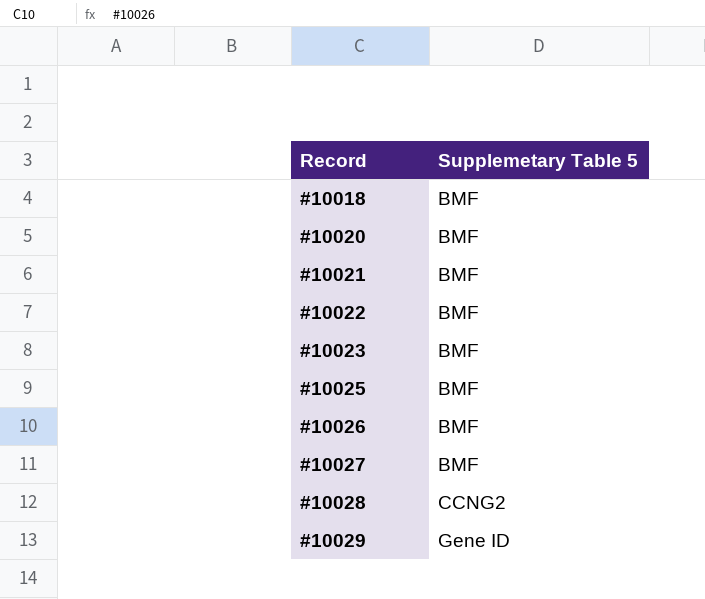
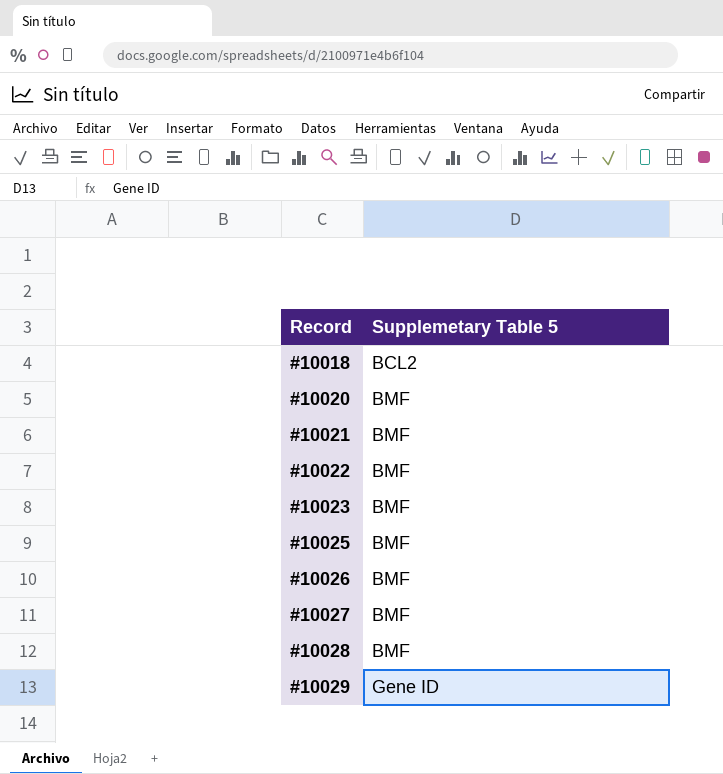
#10018 | Supplemetary Table 5: BMF -> BCL2
#10028 | Supplemetary Table 5: CCNG2 -> BMF

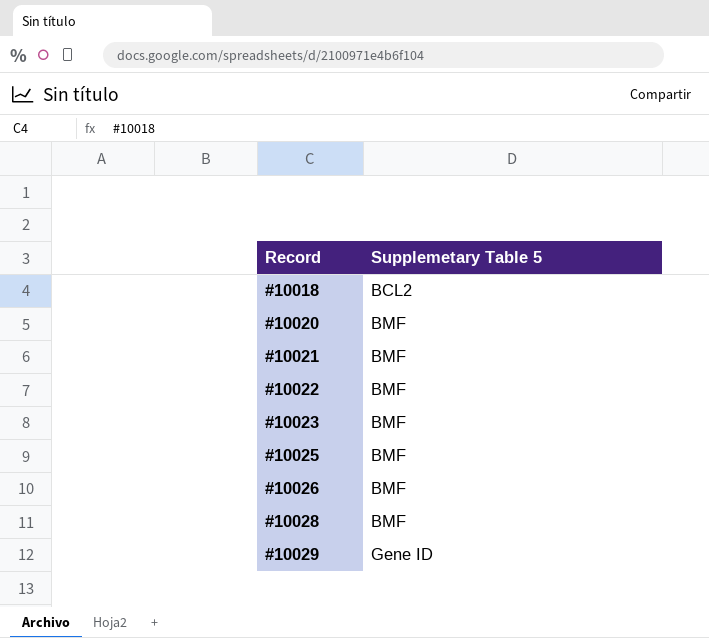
row #10027: BMF -> none

